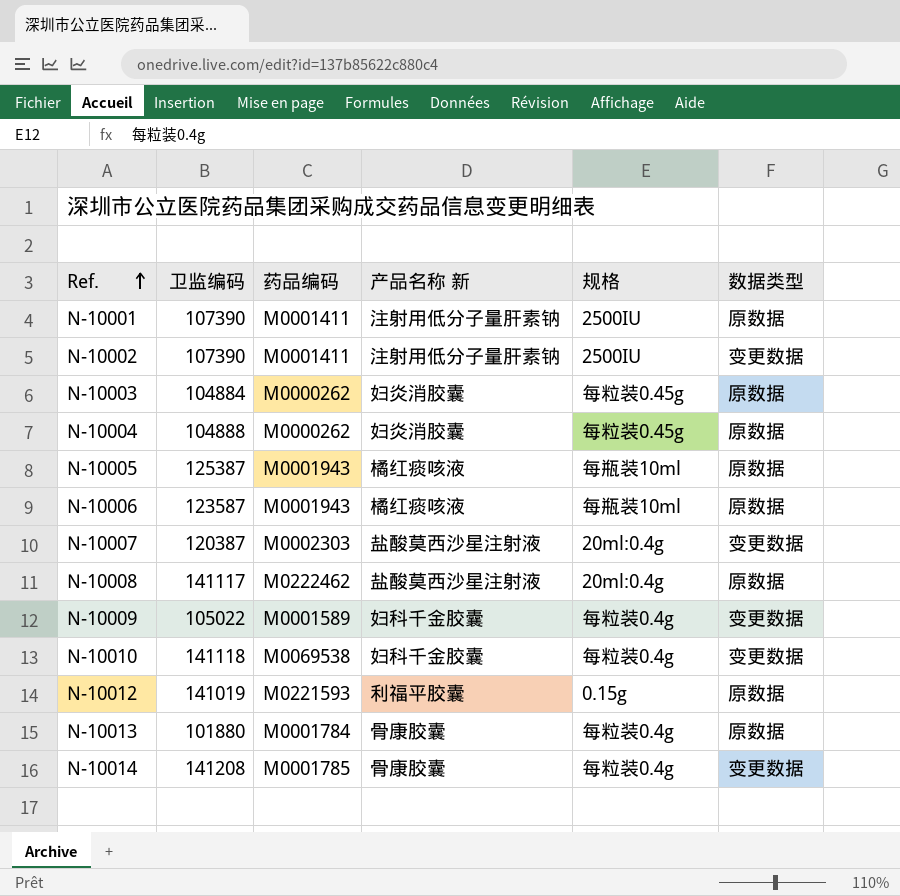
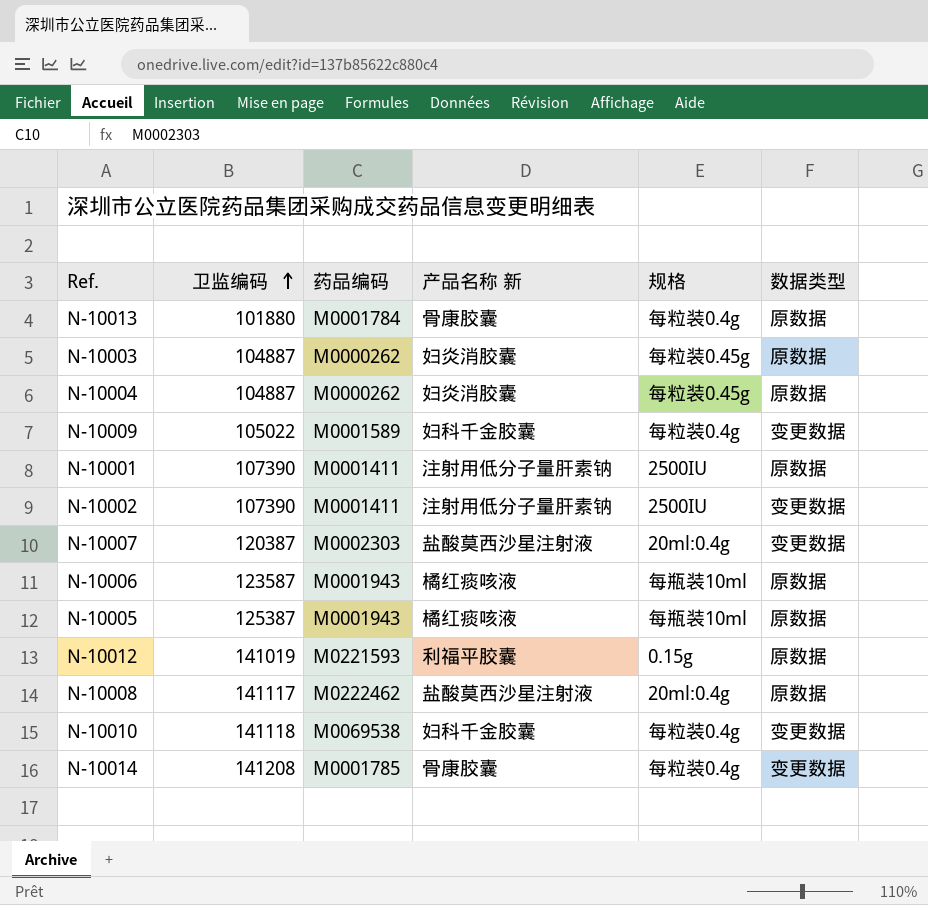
row order: Ref. ascending -> 卫监编码 ascending
N-10003 | 卫监编码: 104884 -> 104887
N-10004 | 卫监编码: 104888 -> 104887

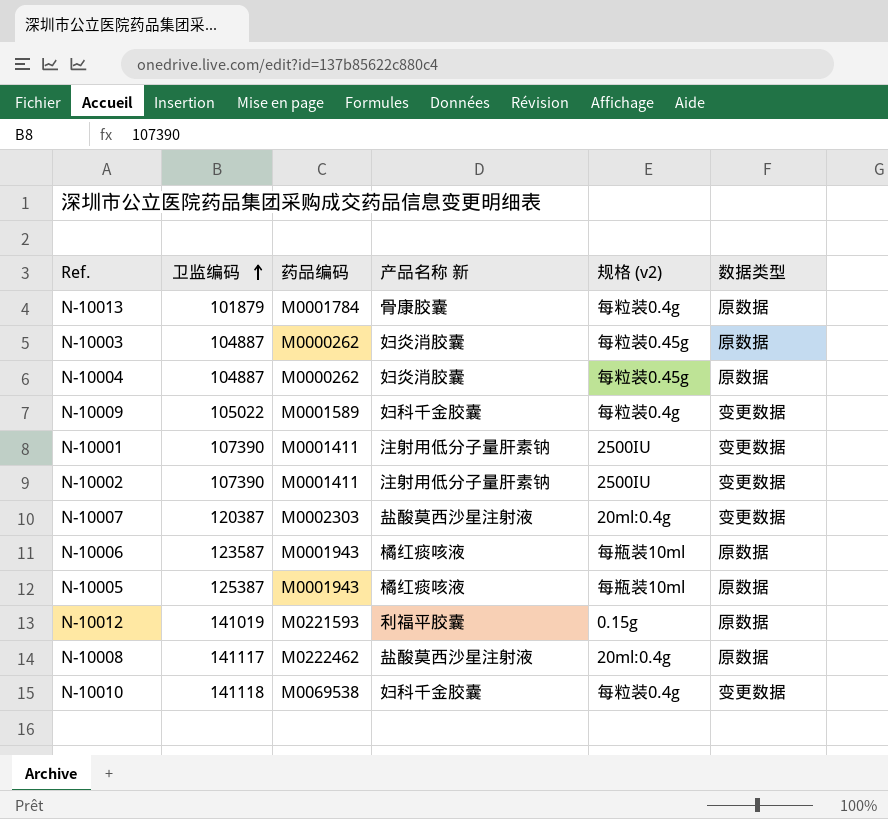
column name: 规格 -> 规格 (v2)
row N-10014: 141208 | M0001785 | 骨康胶囊 | 每粒装0.4g | 变更数据 -> none
N-10013 | 卫监编码: 101880 -> 101879
N-10001 | 数据类型: 原数据 -> 变更数据

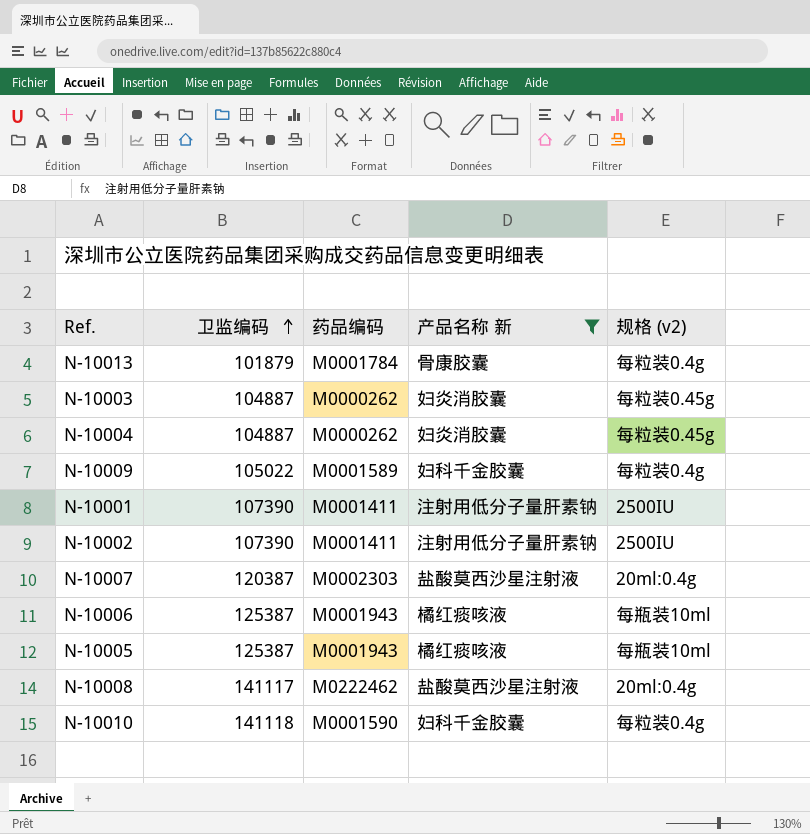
filter: none -> 产品名称 新 != 利福平胶囊
column 数据类型 | position: 6 -> none
N-10006 | 卫监编码: 123587 -> 125387
N-10010 | 药品编码: M0069538 -> M0001590

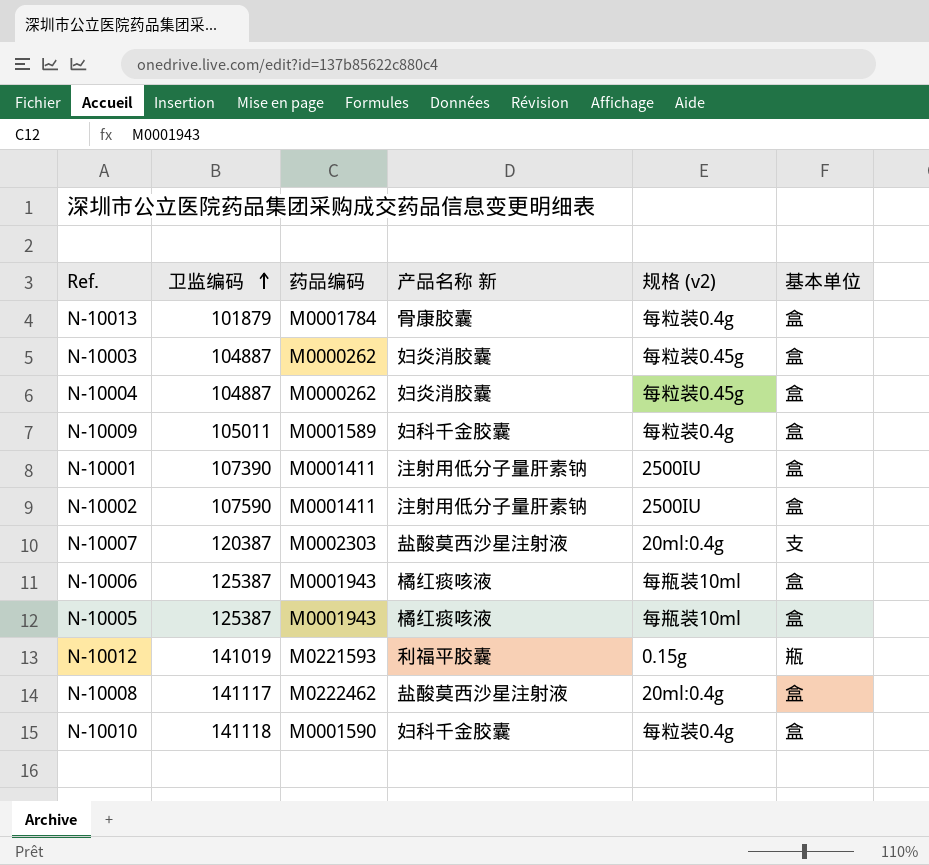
filter: 产品名称 新 != 利福平胶囊 -> none
column 基本单位 | position: none -> 6
N-10009 | 卫监编码: 105022 -> 105011
N-10002 | 卫监编码: 107390 -> 107590

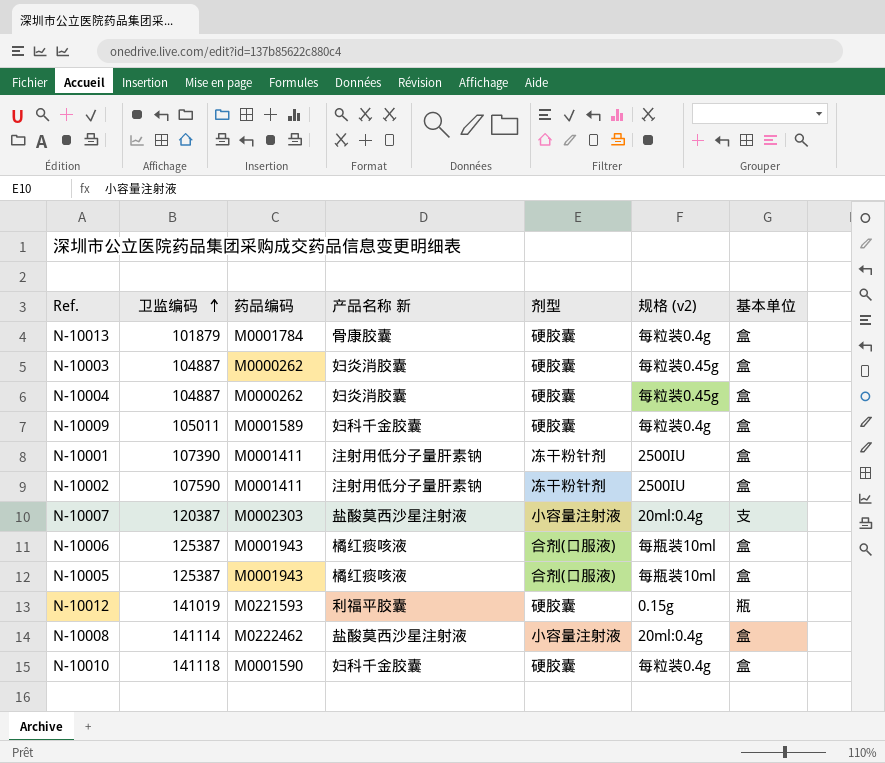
column 剂型 | position: none -> 5
N-10008 | 卫监编码: 141117 -> 141114

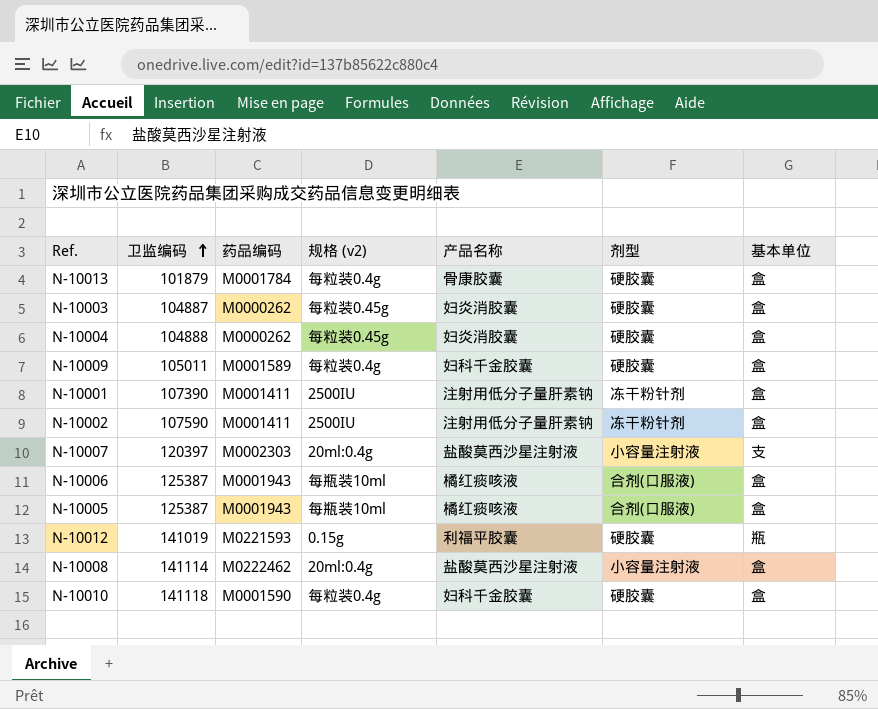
column 规格 (v2) | position: 6 -> 4
column name: 产品名称 新 -> 产品名称
N-10004 | 卫监编码: 104887 -> 104888
N-10007 | 卫监编码: 120387 -> 120397

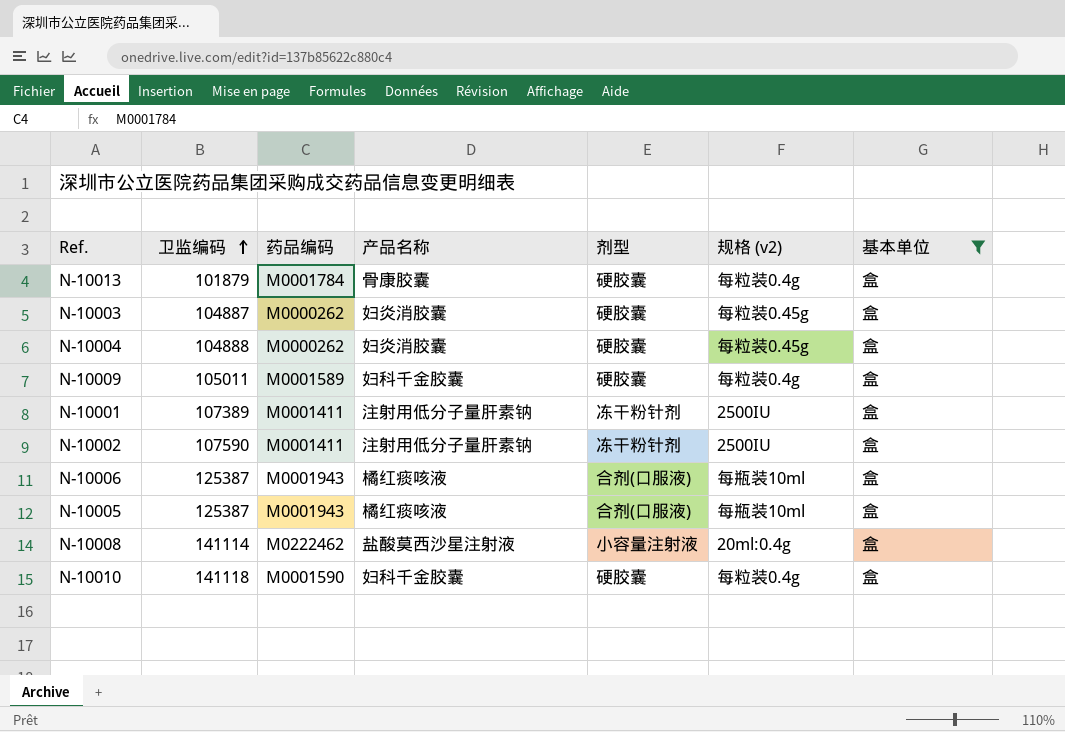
filter: none -> 基本单位 = 盒
column 规格 (v2) | position: 4 -> 6
N-10001 | 卫监编码: 107390 -> 107389

